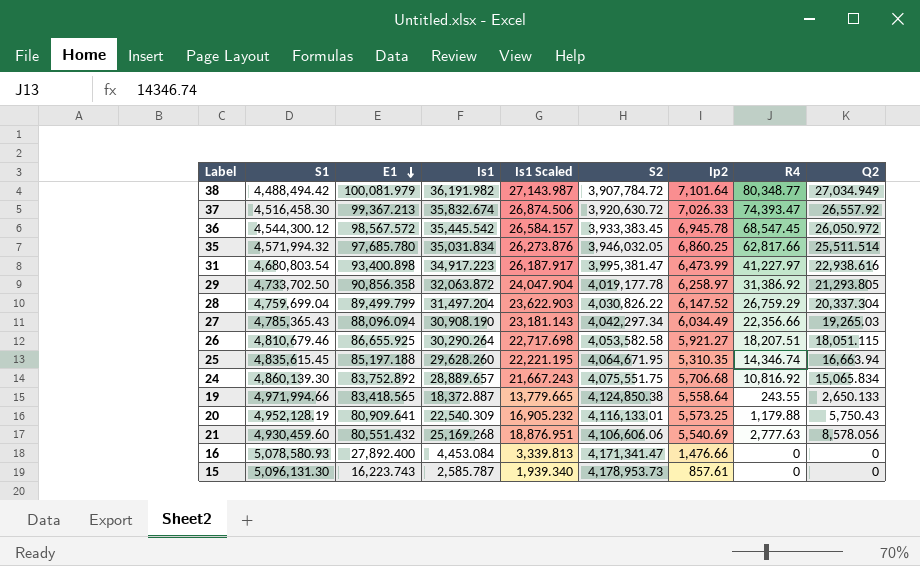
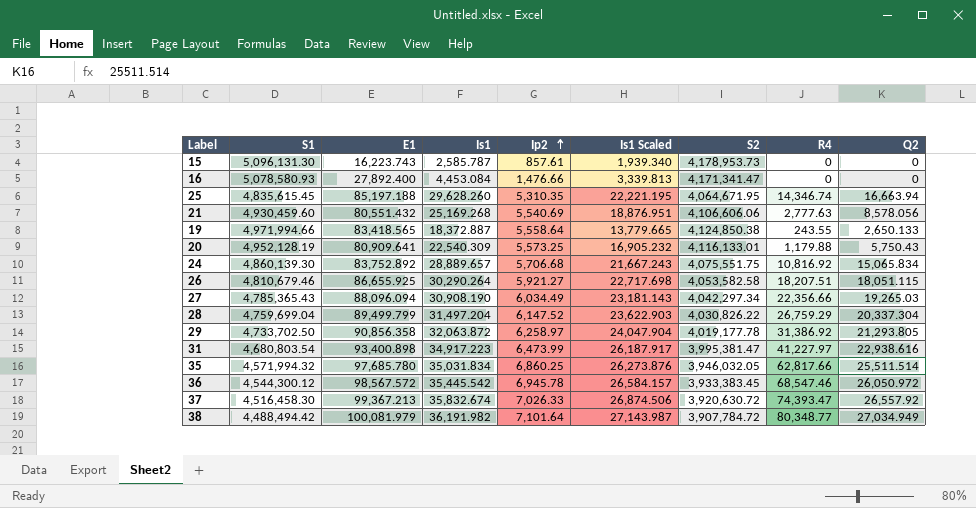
row order: E1 descending -> Ip2 ascending
column Ip2 | position: 7 -> 5
36 | R4: 68,547.45 -> 68,547.46

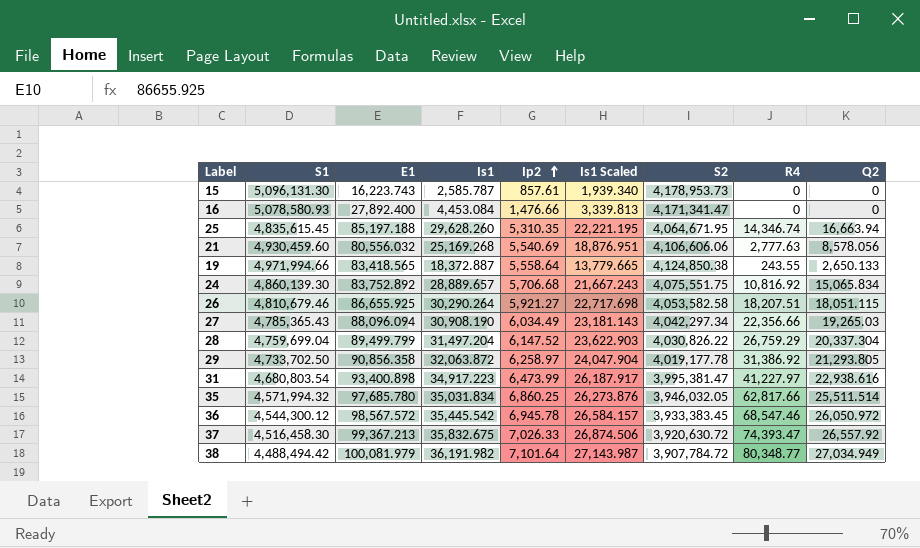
row 20: 4,952,128.19 | 80,909.641 | 22,540.309 | 5,573.25 | 16,905.232 | 4,116,133.01 | 1,179.88 | 5,750.43 -> none
21 | E1: 80,551.432 -> 80,556.032
37 | Is1: 35,832.674 -> 35,832.675

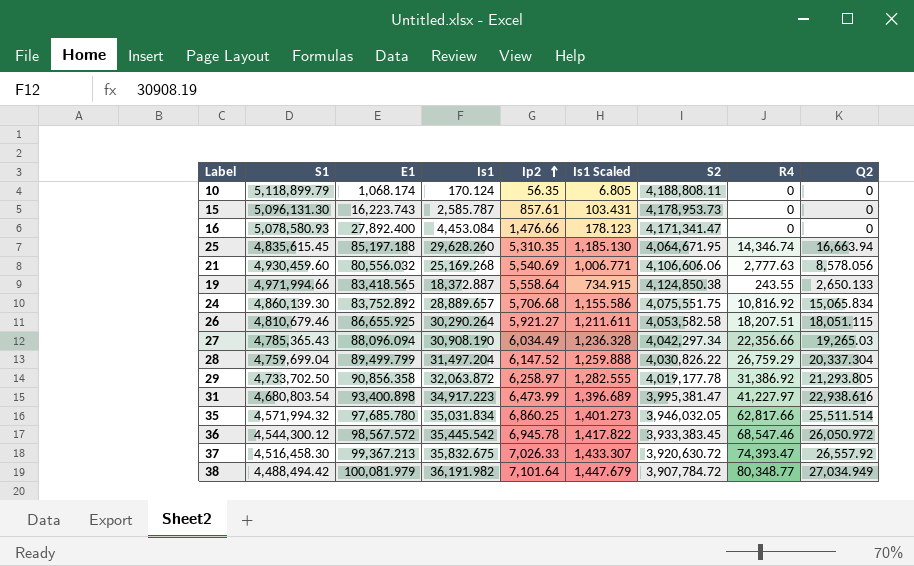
column Is1 Scaled | formula: [Is1] * 0.75 -> [Is1] * 0.04
row 10: none -> 5,118,899.79 | 1,068.174 | 170.124 | 56.35 | 6.805 | 4,188,808.11 | 0 | 0

